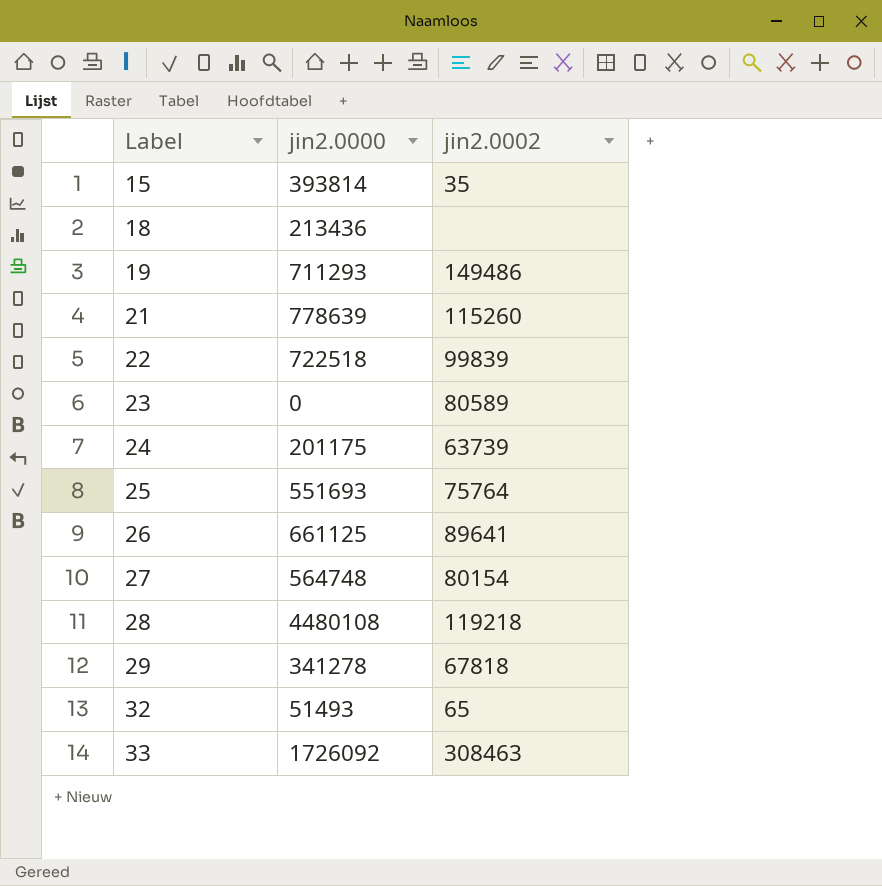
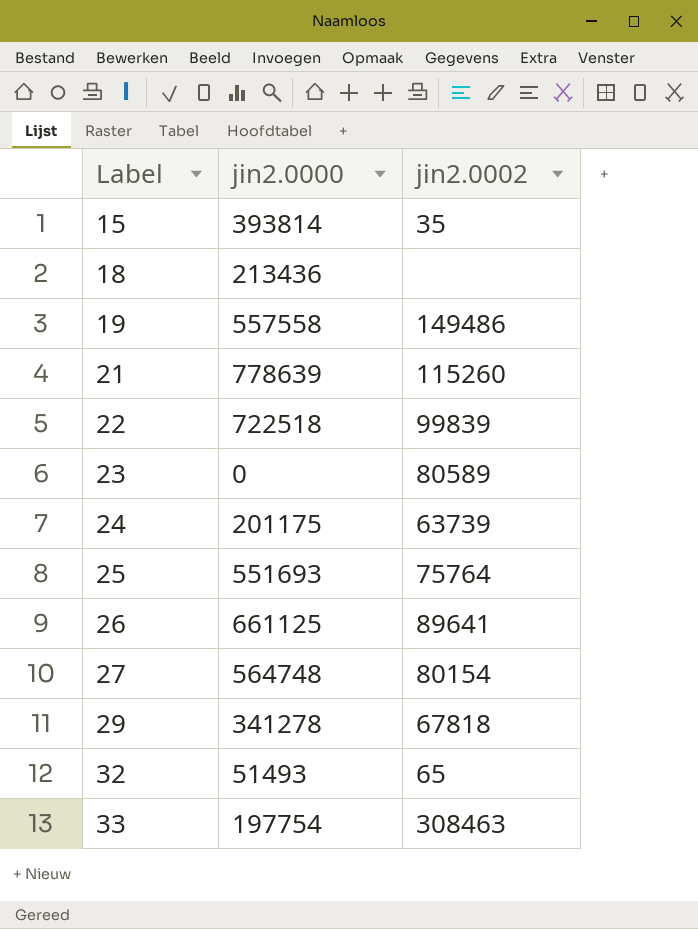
row 28: 4480108 | 119218 -> none
19 | jin2.0000: 711293 -> 557558
33 | jin2.0000: 1726092 -> 197754

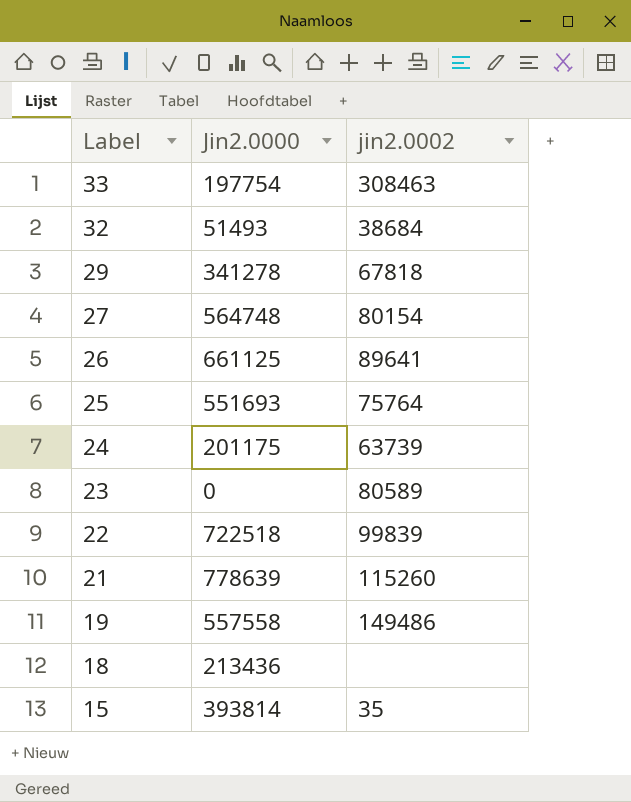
row order: Label ascending -> Label descending
column name: jin2.0000 -> Jin2.0000
32 | jin2.0002: 65 -> 38684

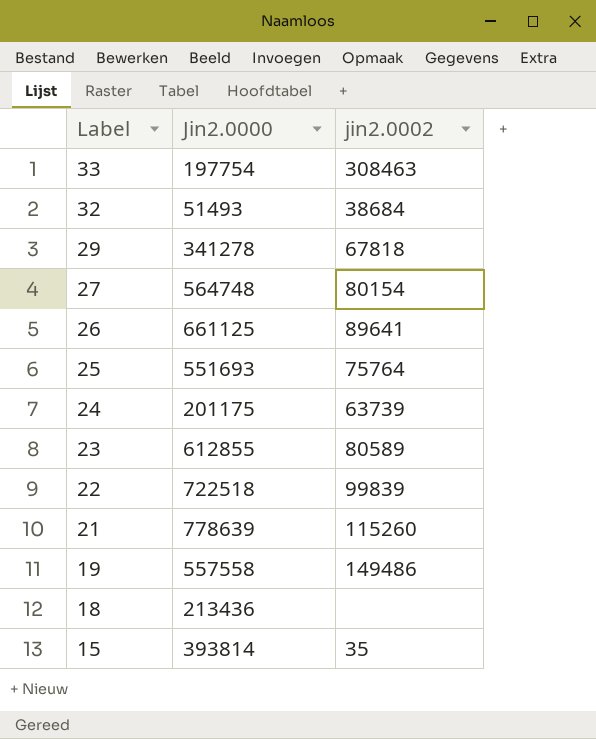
23 | Jin2.0000: 0 -> 612855

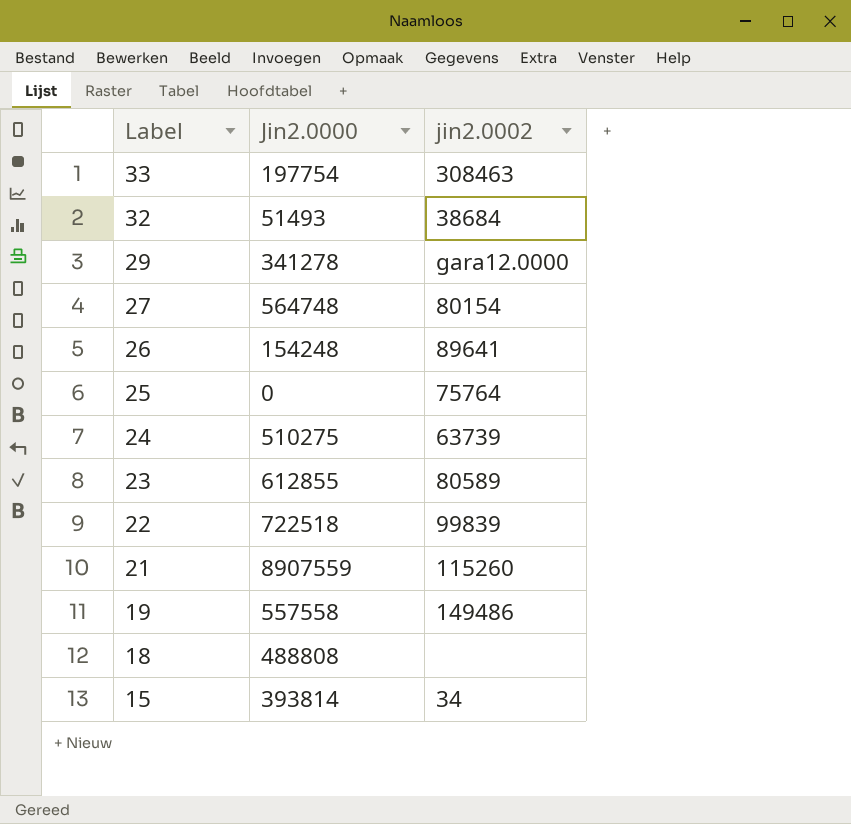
29 | jin2.0002: 67818 -> gara12.0000
26 | Jin2.0000: 661125 -> 154248
25 | Jin2.0000: 551693 -> 0
24 | Jin2.0000: 201175 -> 510275
21 | Jin2.0000: 778639 -> 8907559
18 | Jin2.0000: 213436 -> 488808
15 | jin2.0002: 35 -> 34

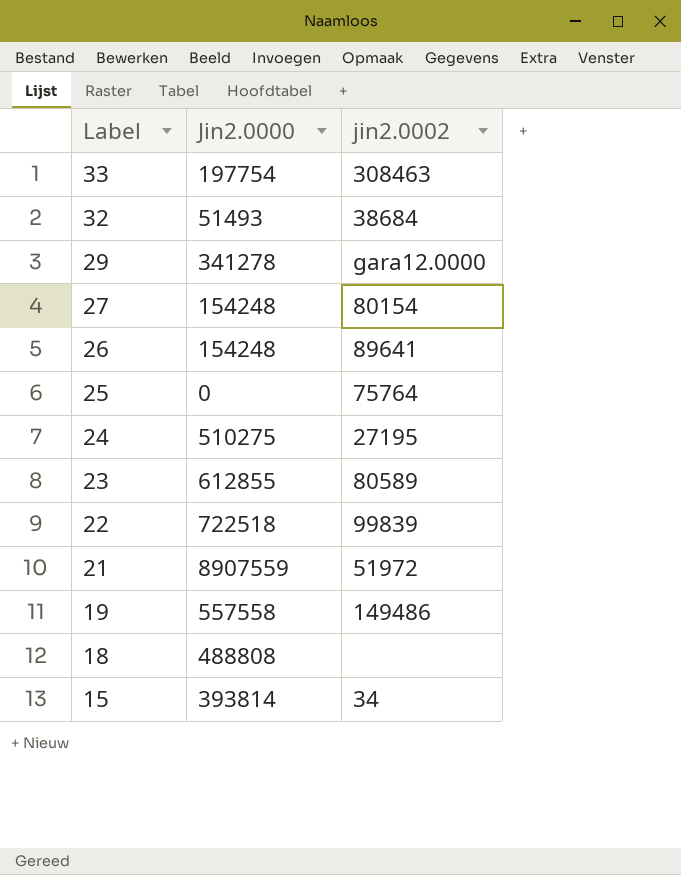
27 | Jin2.0000: 564748 -> 154248
24 | jin2.0002: 63739 -> 27195
21 | jin2.0002: 115260 -> 51972

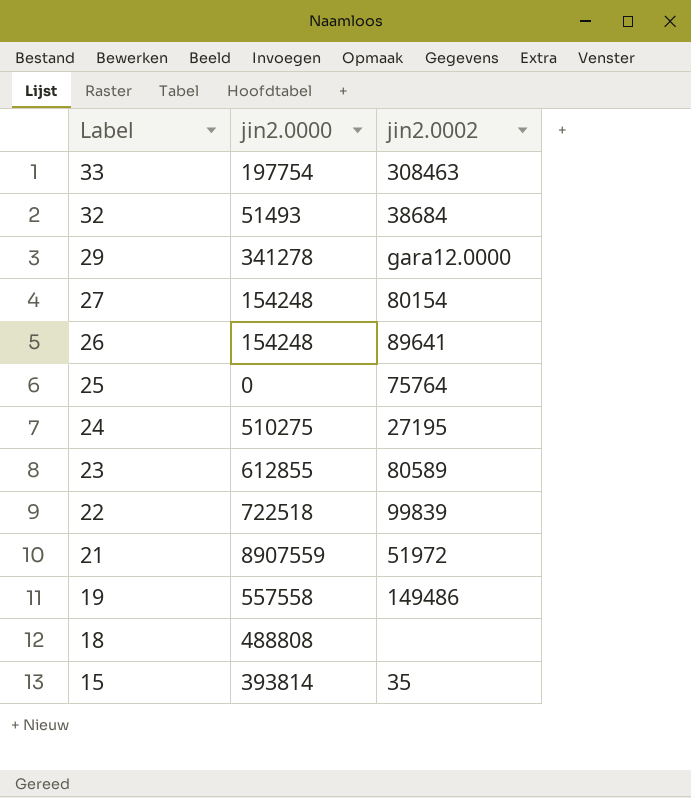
column name: Jin2.0000 -> jin2.0000
15 | jin2.0002: 34 -> 35

